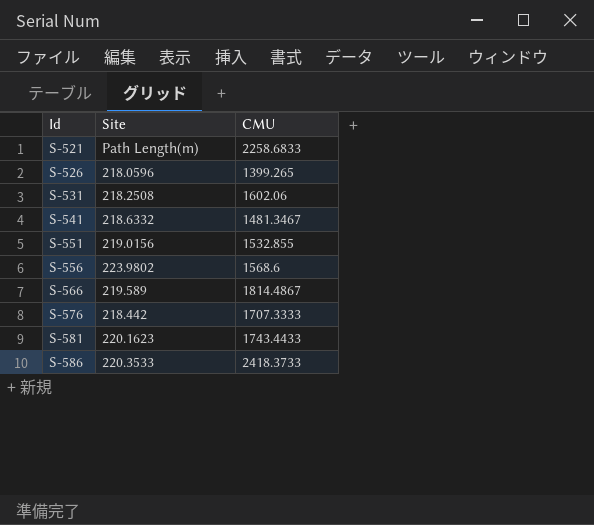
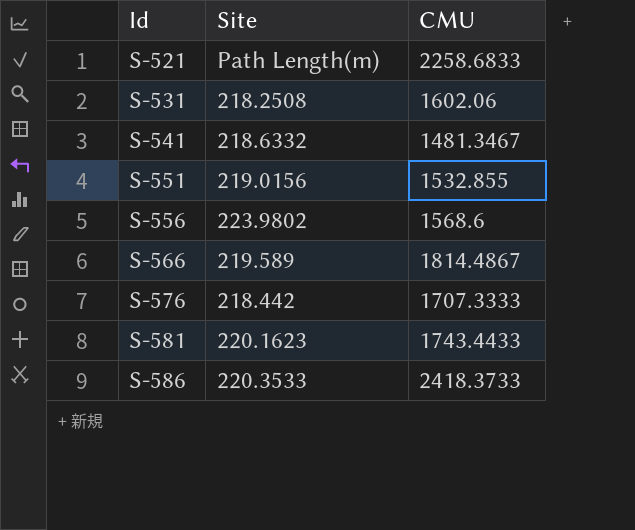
row S-526: 218.0596 | 1399.265 -> none

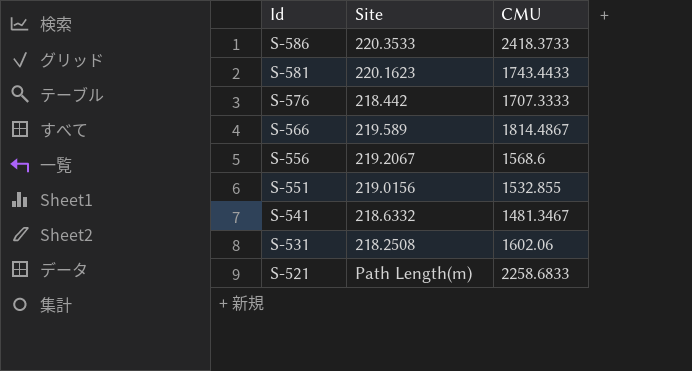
row order: Id ascending -> Id descending
S-556 | Site: 223.9802 -> 219.2067

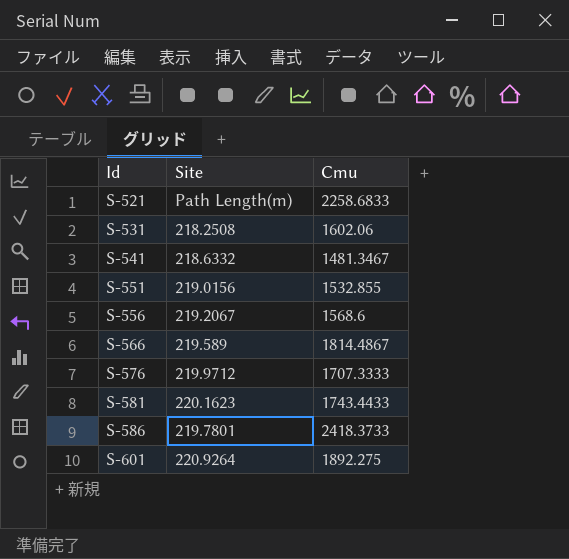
row order: Id descending -> Id ascending
column name: CMU -> Cmu
S-576 | Site: 218.442 -> 219.9712
S-586 | Site: 220.3533 -> 219.7801
row S-601: none -> 220.9264 | 1892.275

